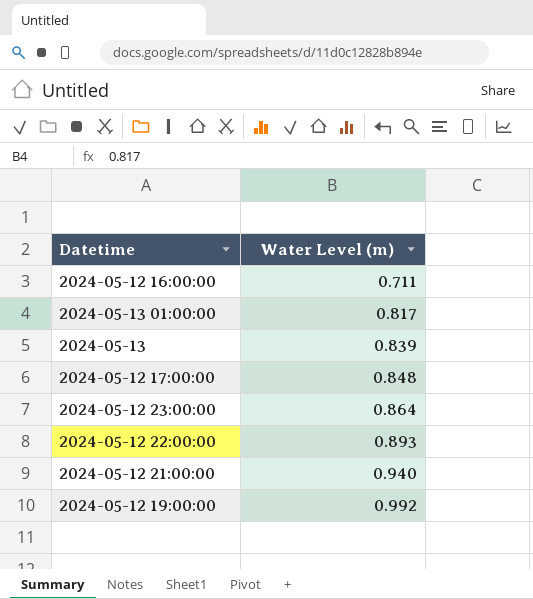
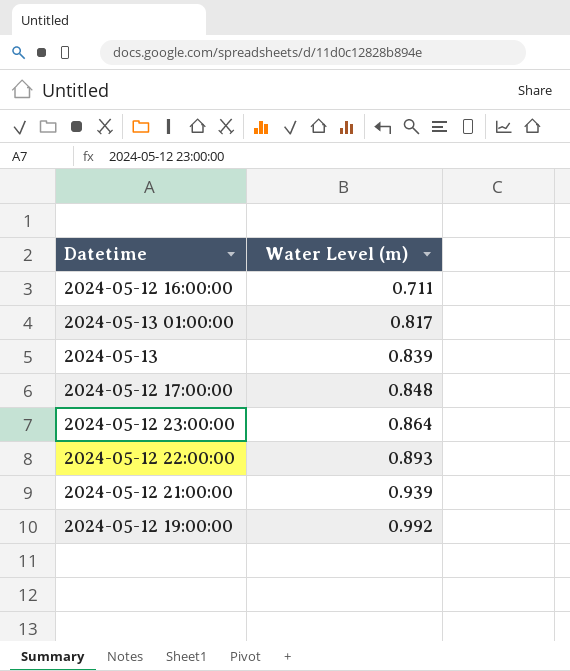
2024-05-12 21:00:00 | Water Level (m): 0.940 -> 0.939

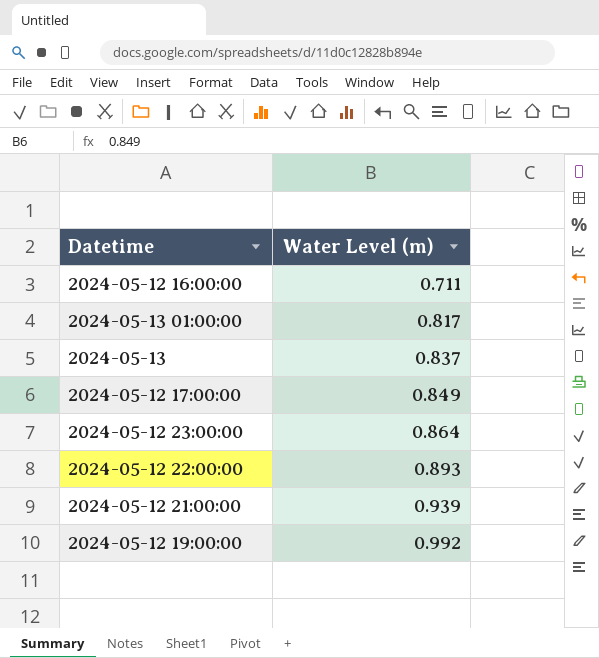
2024-05-13 | Water Level (m): 0.839 -> 0.837
2024-05-12 17:00:00 | Water Level (m): 0.848 -> 0.849

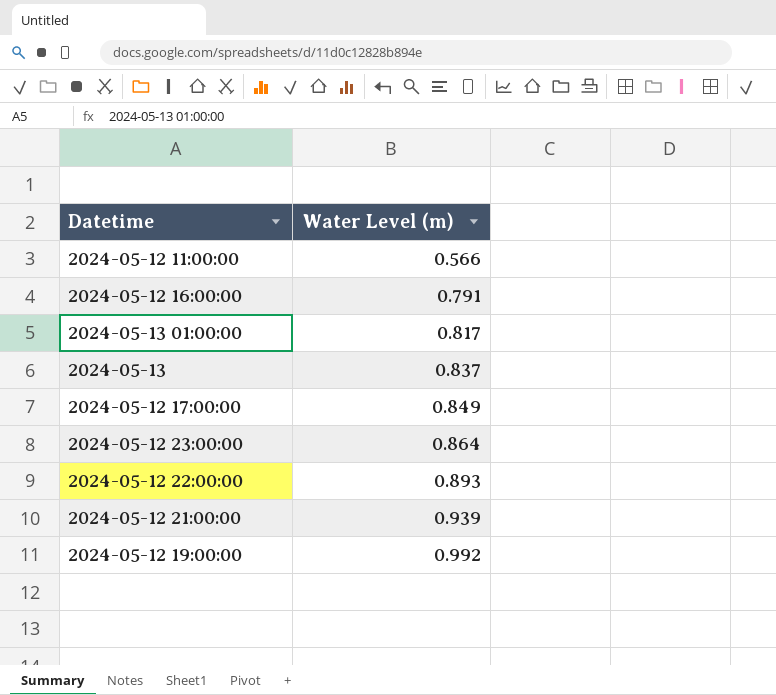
row 2024-05-12 11:00:00: none -> 0.566
2024-05-12 16:00:00 | Water Level (m): 0.711 -> 0.791

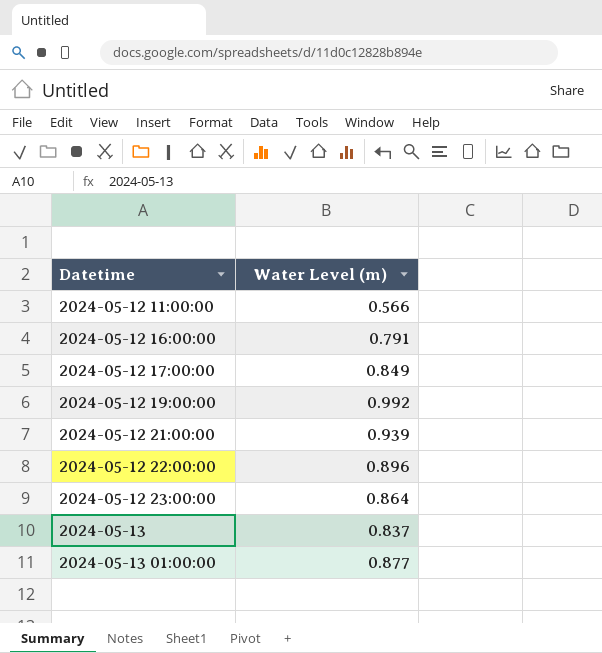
row order: Water Level (m) ascending -> Datetime ascending
2024-05-12 22:00:00 | Water Level (m): 0.893 -> 0.896
2024-05-13 01:00:00 | Water Level (m): 0.817 -> 0.877

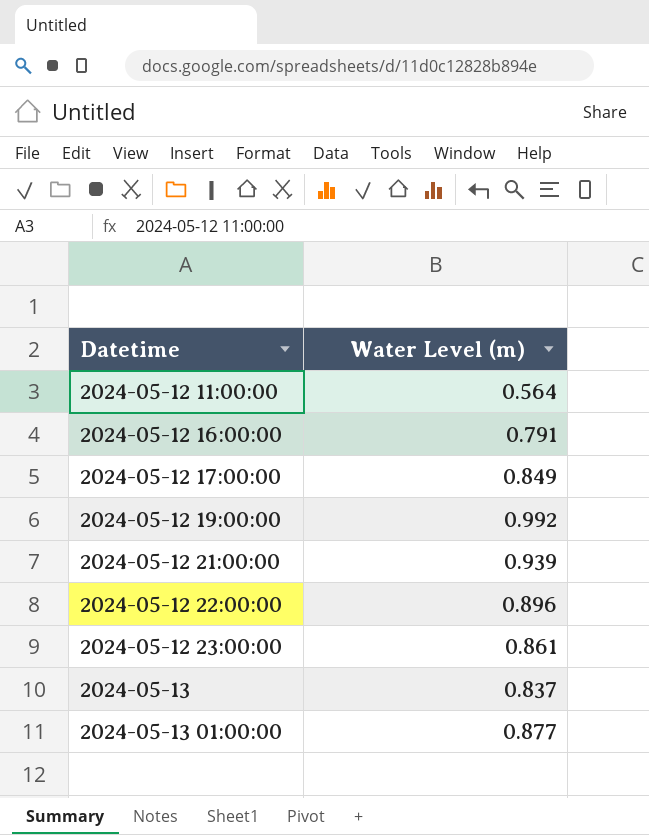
2024-05-12 11:00:00 | Water Level (m): 0.566 -> 0.564
2024-05-12 23:00:00 | Water Level (m): 0.864 -> 0.861

